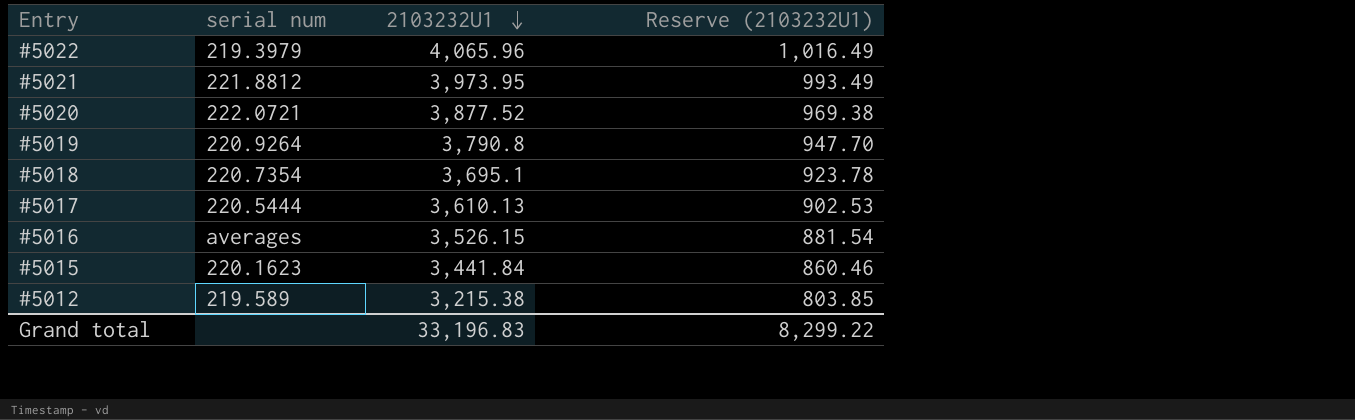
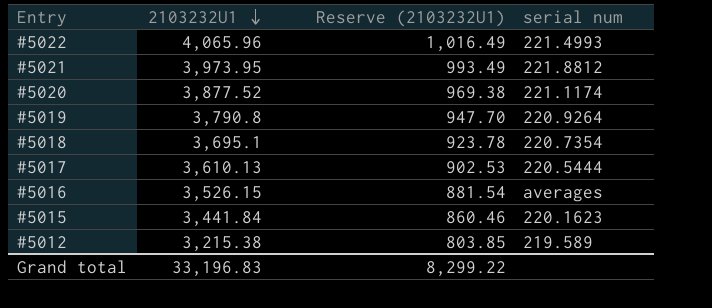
column serial num | position: 2 -> 4
#5022 | serial num: 219.3979 -> 221.4993
#5020 | serial num: 222.0721 -> 221.1174

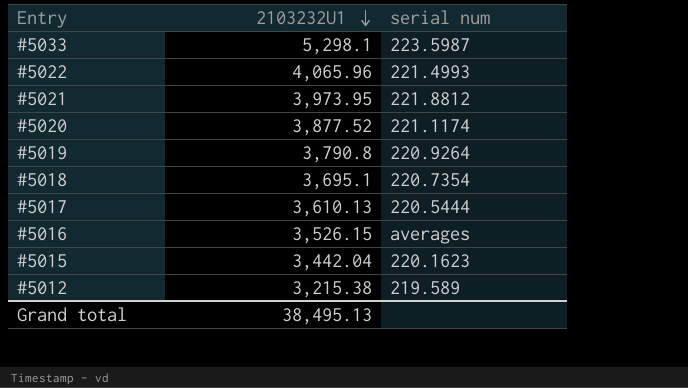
column Reserve (2103232U1) | formula: [2103232U1] * 0.25 -> none
row #5033: none -> 5,298.1 | 223.5987
#5015 | 2103232U1: 3,441.84 -> 3,442.04
Grand total | 2103232U1: 33,196.83 -> 38,495.13

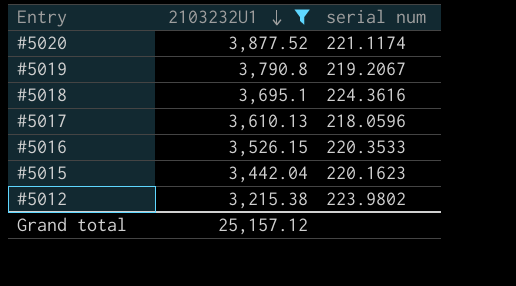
filter: none -> 2103232U1 <= 3,877.52
#5019 | serial num: 220.9264 -> 219.2067
#5018 | serial num: 220.7354 -> 224.3616
#5017 | serial num: 220.5444 -> 218.0596
#5016 | serial num: averages -> 220.3533
#5012 | serial num: 219.589 -> 223.9802
Grand total | 2103232U1: 38,495.13 -> 25,157.12

